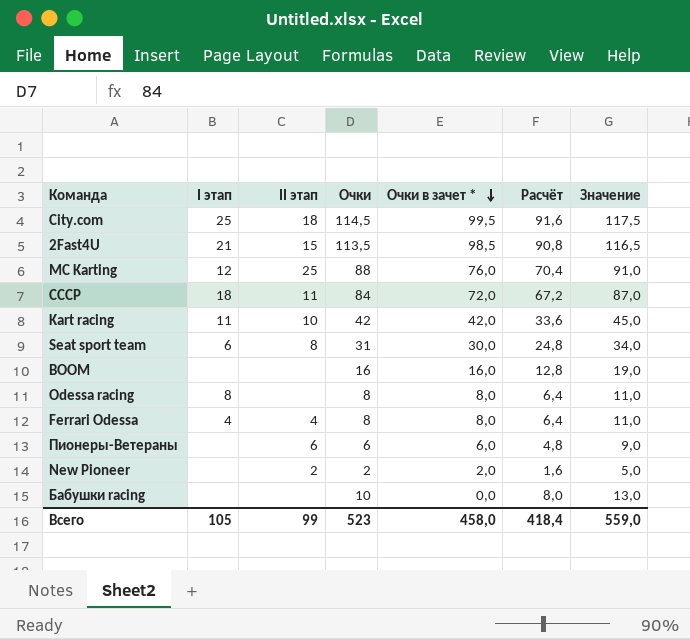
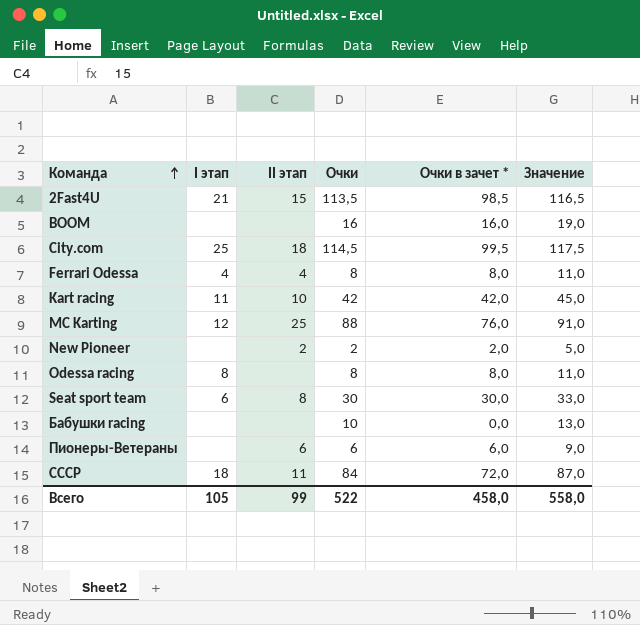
row order: Очки в зачет * descending -> Команда ascending
column Расчёт | formula: [Очки] * 0,8 -> none
Seat sport team | Очки: 31 -> 30
Seat sport team | Значение: 34,0 -> 33,0
Всего | Очки: 523 -> 522
Всего | Значение: 559,0 -> 558,0

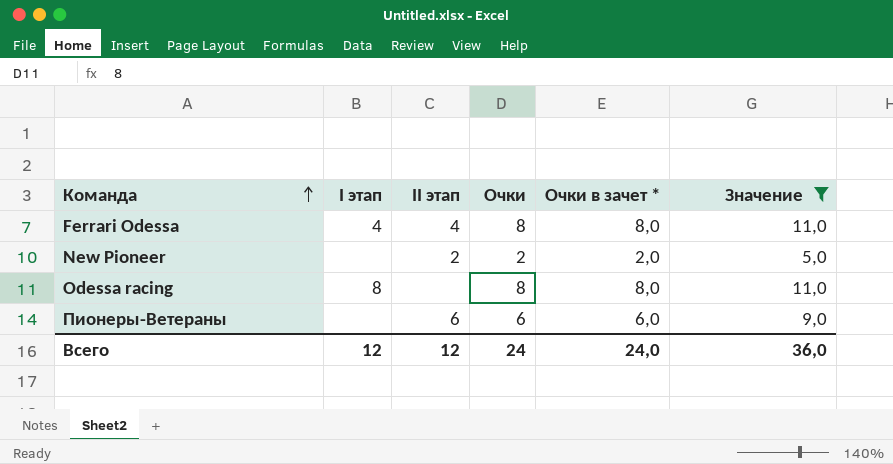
filter: none -> Значение <= 11,0
Всего | I этап: 105 -> 12
Всего | II этап: 99 -> 12
Всего | Очки: 522 -> 24
Всего | Очки в зачет *: 458,0 -> 24,0
Всего | Значение: 558,0 -> 36,0

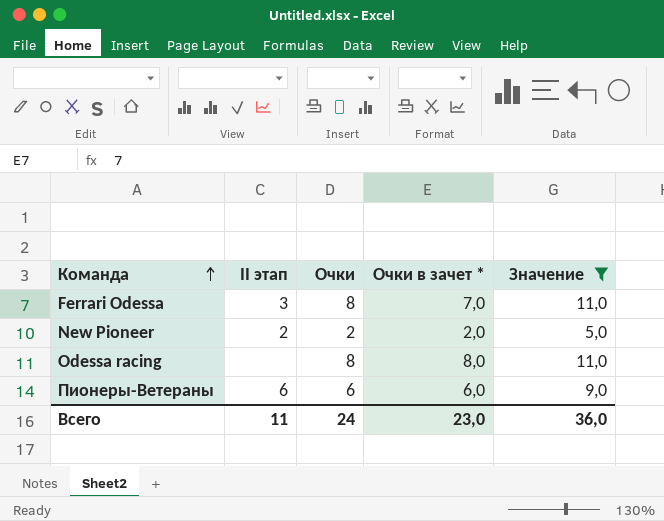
column I этап | position: 2 -> none
Ferrari Odessa | II этап: 4 -> 3
Ferrari Odessa | Очки в зачет *: 8,0 -> 7,0
Всего | II этап: 12 -> 11
Всего | Очки в зачет *: 24,0 -> 23,0

